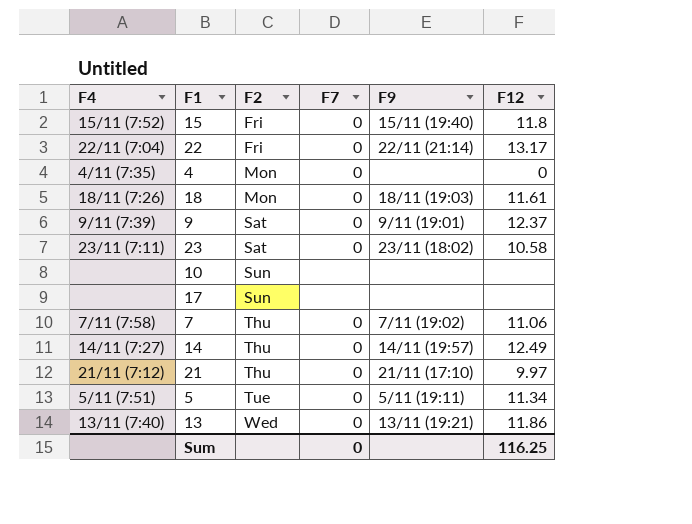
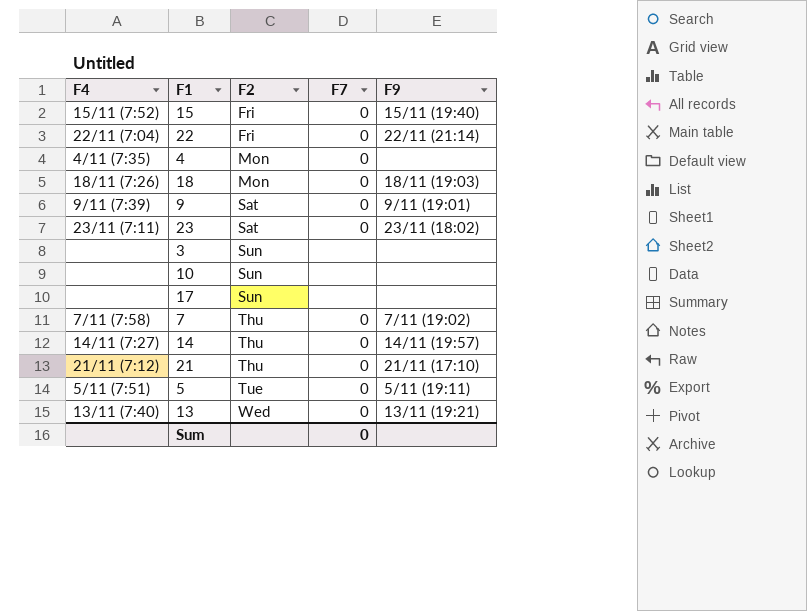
column F12 | position: 6 -> none
row 3: none -> none | Sun | none | none

